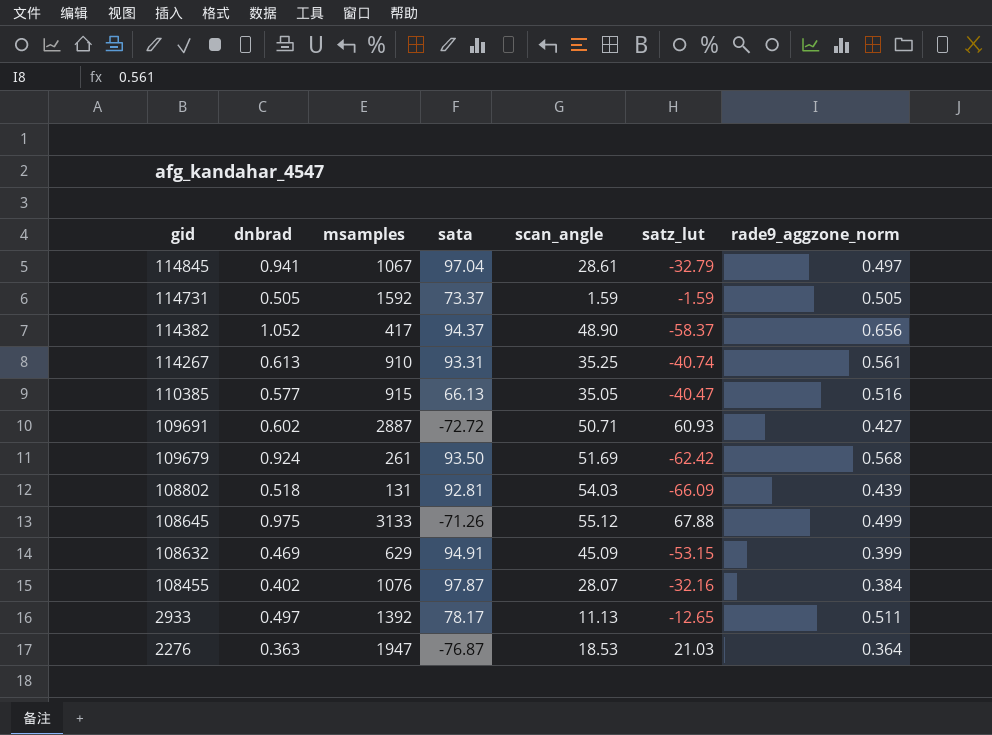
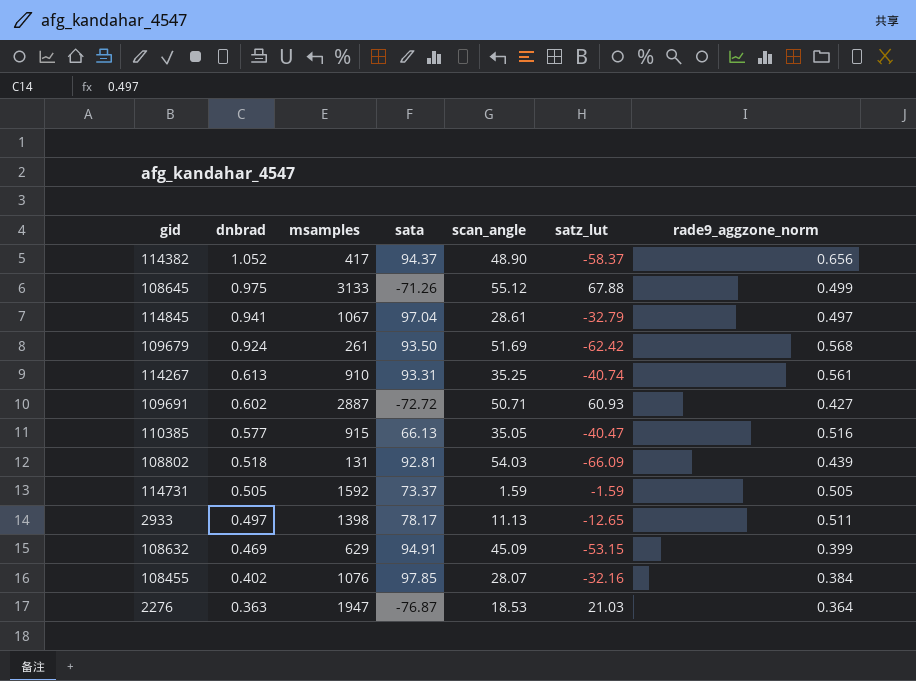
row order: gid descending -> dnbrad descending
2933 | msamples: 1392 -> 1398
108455 | sata: 97.87 -> 97.85

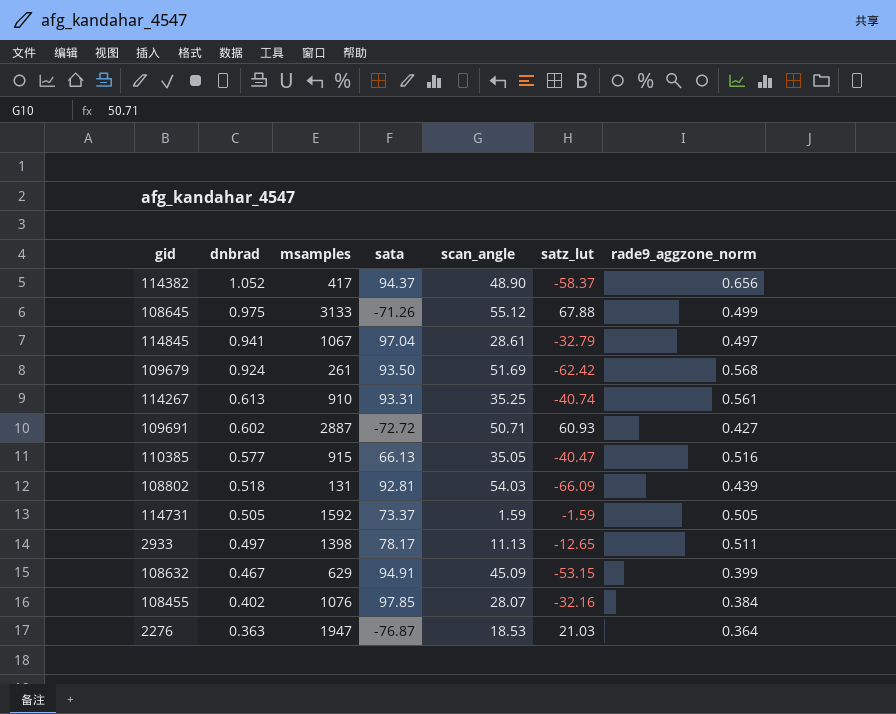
108632 | dnbrad: 0.469 -> 0.467

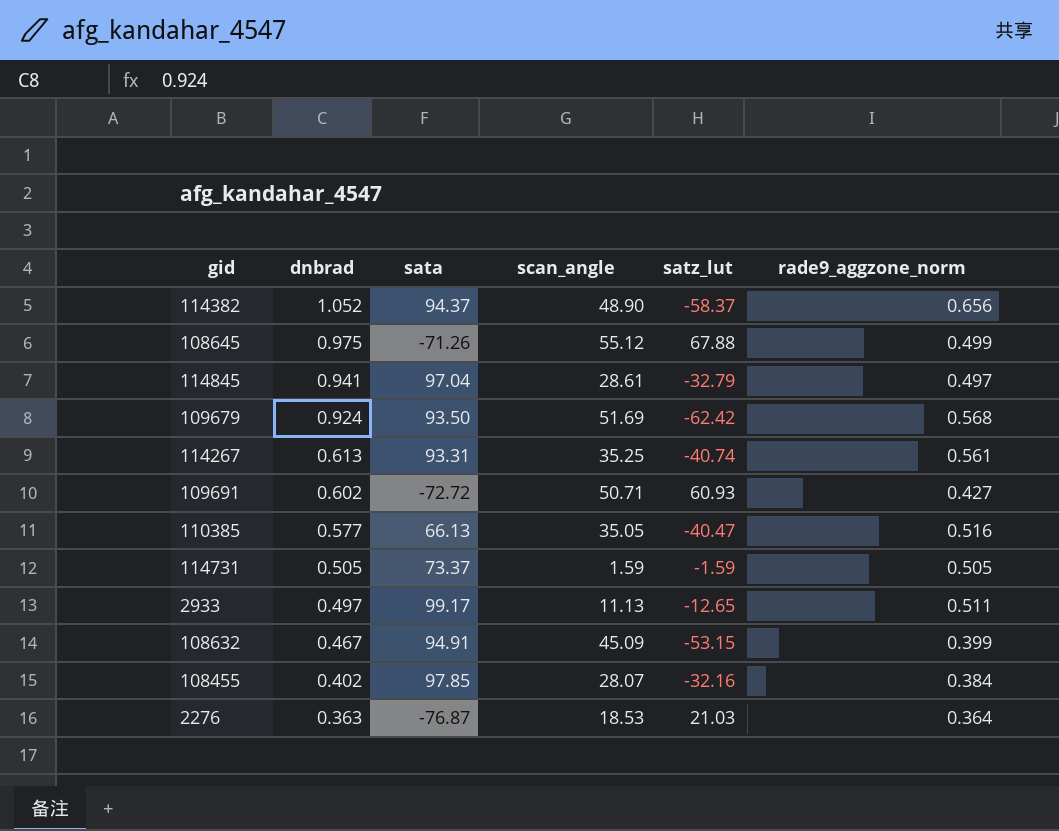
column msamples | position: 3 -> none
row 108802: 0.518 | 131 | 92.81 | 54.03 | -66.09 | 0.439 -> none
2933 | sata: 78.17 -> 99.17

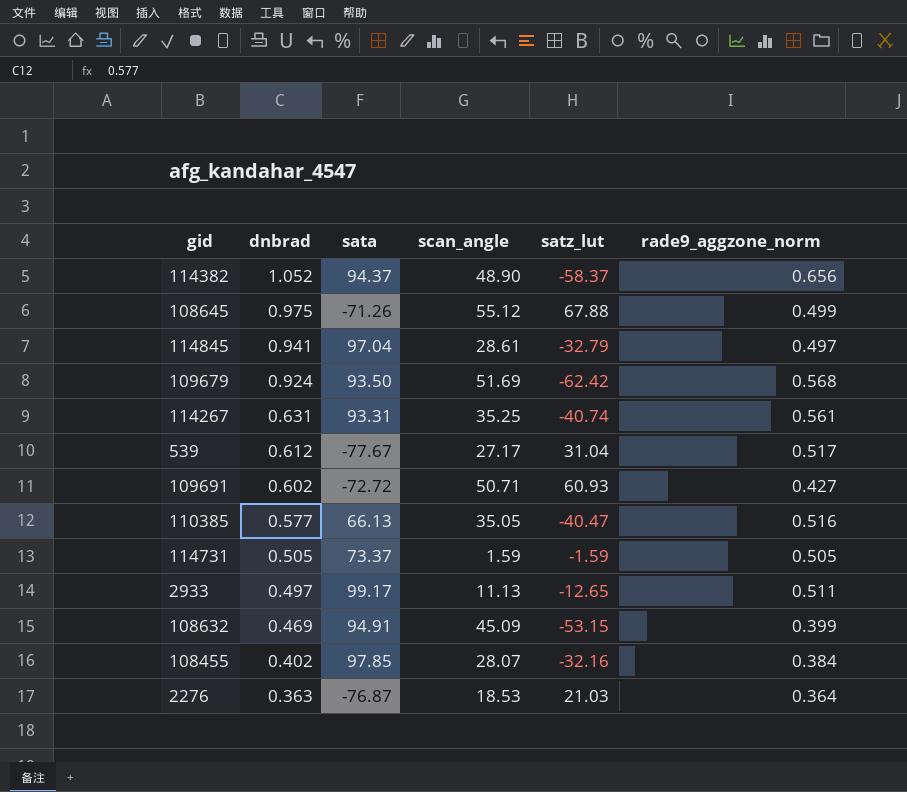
114267 | dnbrad: 0.613 -> 0.631
row 539: none -> 0.612 | -77.67 | 27.17 | 31.04 | 0.517
108632 | dnbrad: 0.467 -> 0.469

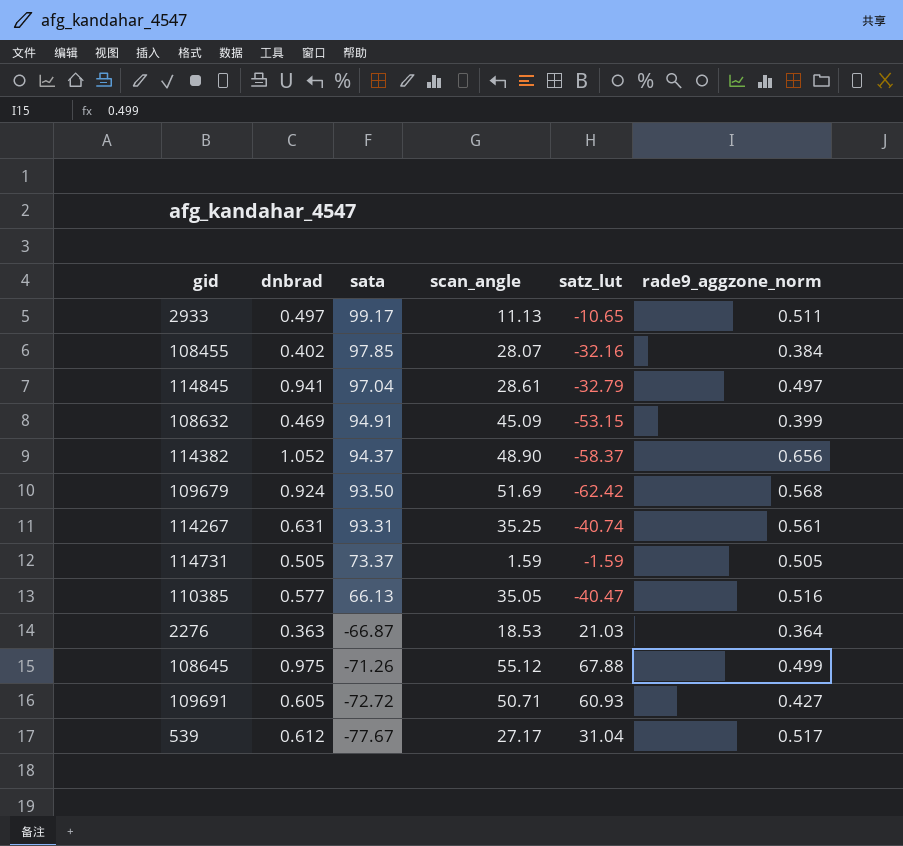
row order: dnbrad descending -> sata descending
2933 | satz_lut: -12.65 -> -10.65
2276 | sata: -76.87 -> -66.87
109691 | dnbrad: 0.602 -> 0.605

